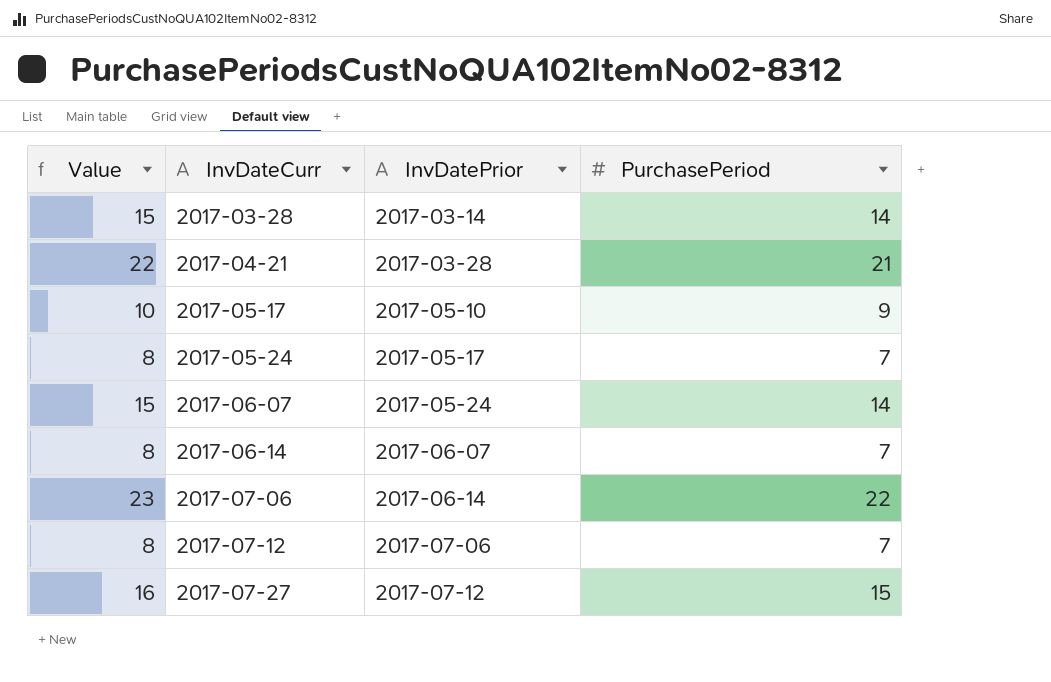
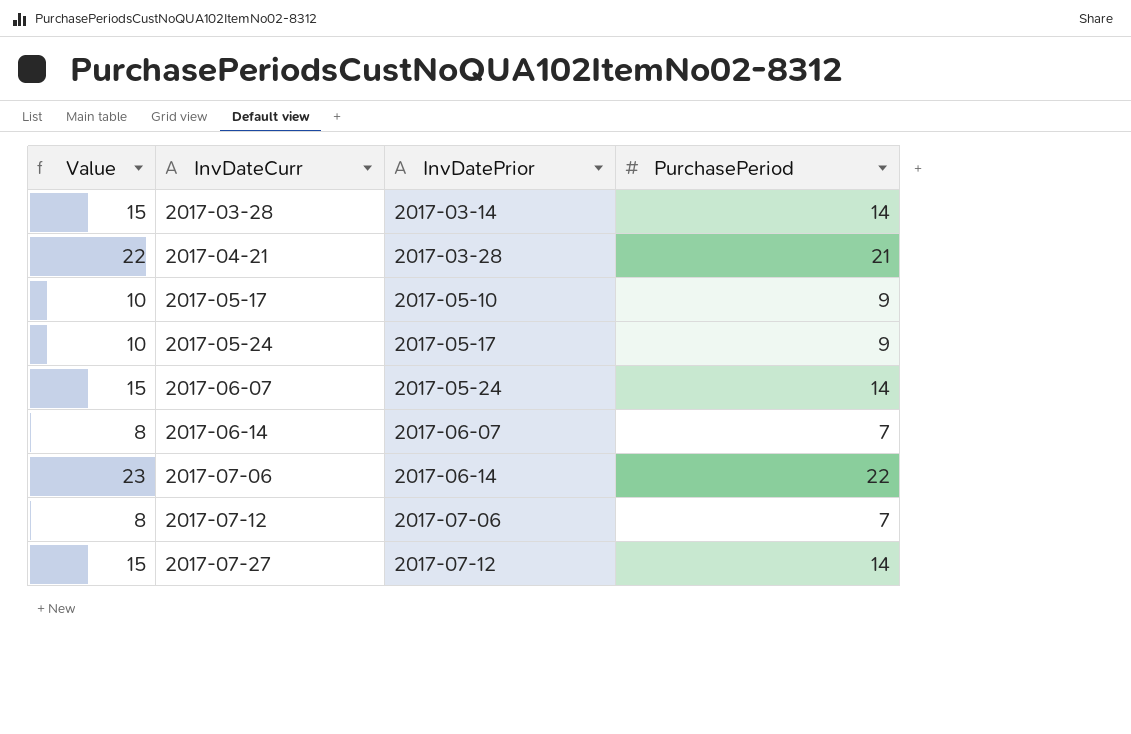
2017-05-24 | Value: 8 -> 10
2017-05-24 | PurchasePeriod: 7 -> 9
2017-07-27 | Value: 16 -> 15
2017-07-27 | PurchasePeriod: 15 -> 14

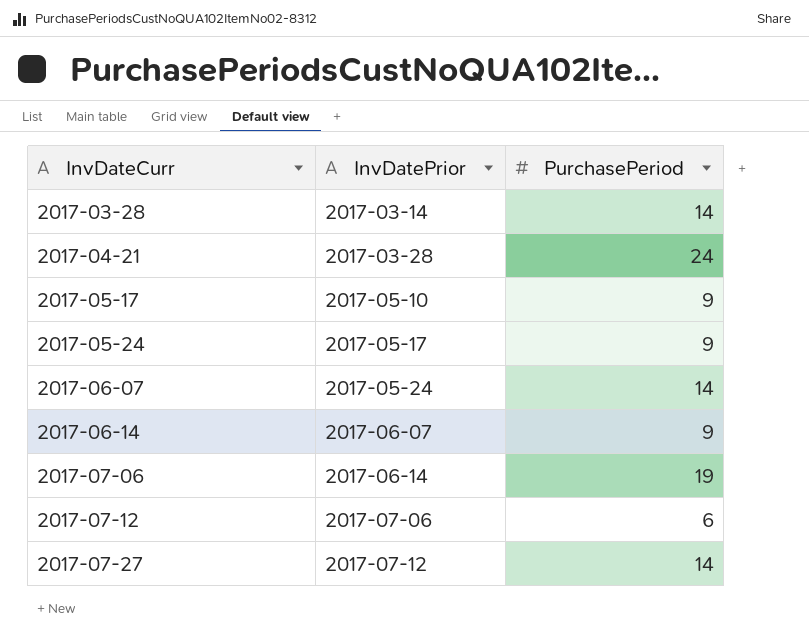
column Value | formula: [PurchasePeriod] + 1 -> none
2017-04-21 | PurchasePeriod: 21 -> 24
2017-06-14 | PurchasePeriod: 7 -> 9
2017-07-06 | PurchasePeriod: 22 -> 19
2017-07-12 | PurchasePeriod: 7 -> 6

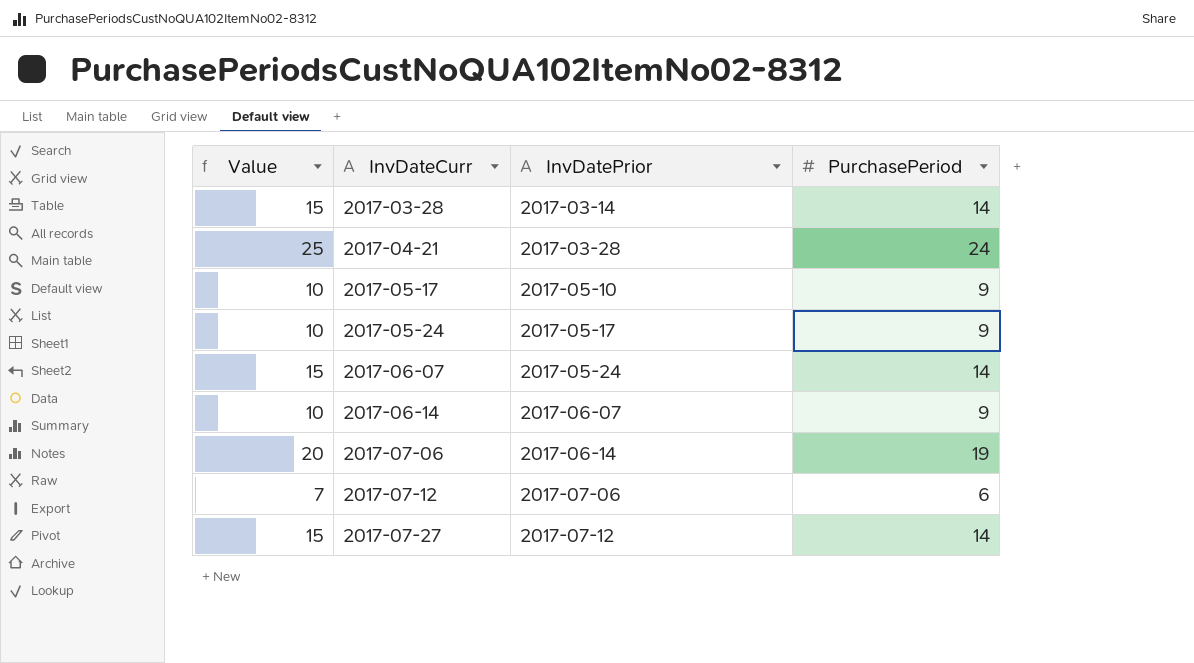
column Value | formula: none -> [PurchasePeriod] + 1

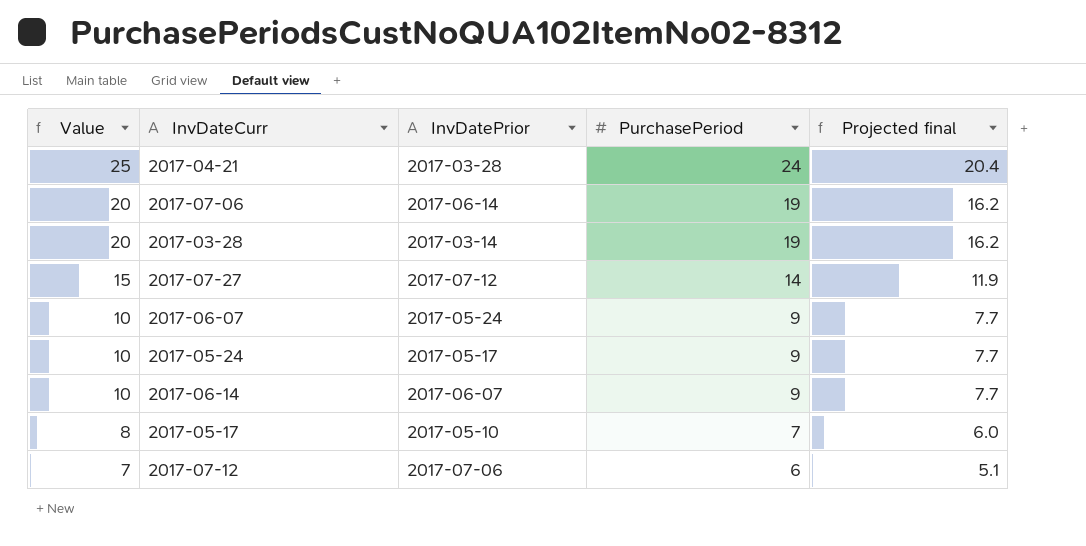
row order: InvDateCurr ascending -> Value descending
column Projected final | formula: none -> [PurchasePeriod] * 0.85
2017-03-28 | Value: 15 -> 20
2017-03-28 | PurchasePeriod: 14 -> 19
2017-06-07 | Value: 15 -> 10
2017-06-07 | PurchasePeriod: 14 -> 9
2017-05-17 | Value: 10 -> 8
2017-05-17 | PurchasePeriod: 9 -> 7

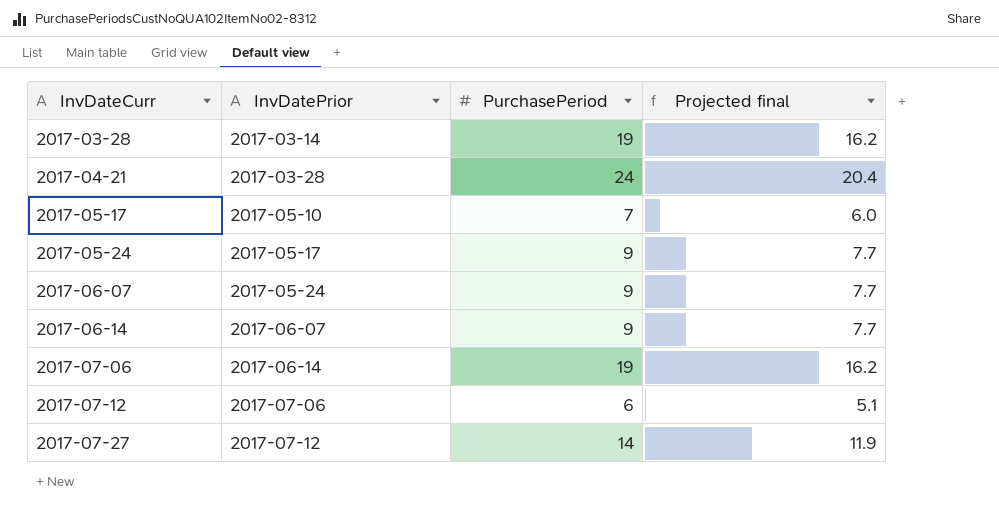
row order: Value descending -> InvDateCurr ascending
column Value | formula: [PurchasePeriod] + 1 -> none

